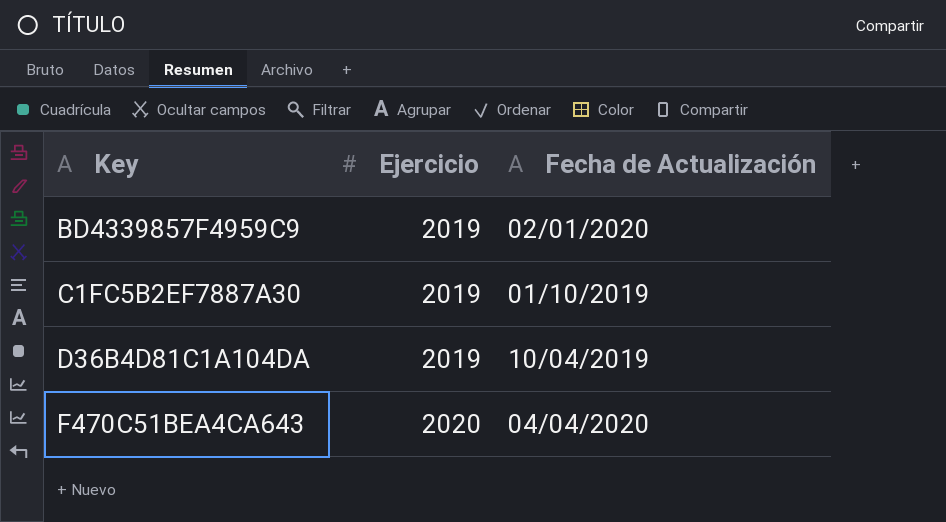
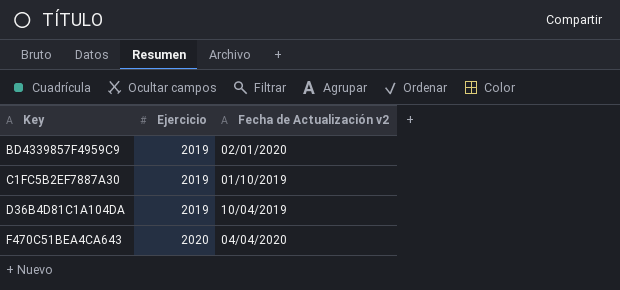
column name: Fecha de Actualización -> Fecha de Actualización v2

